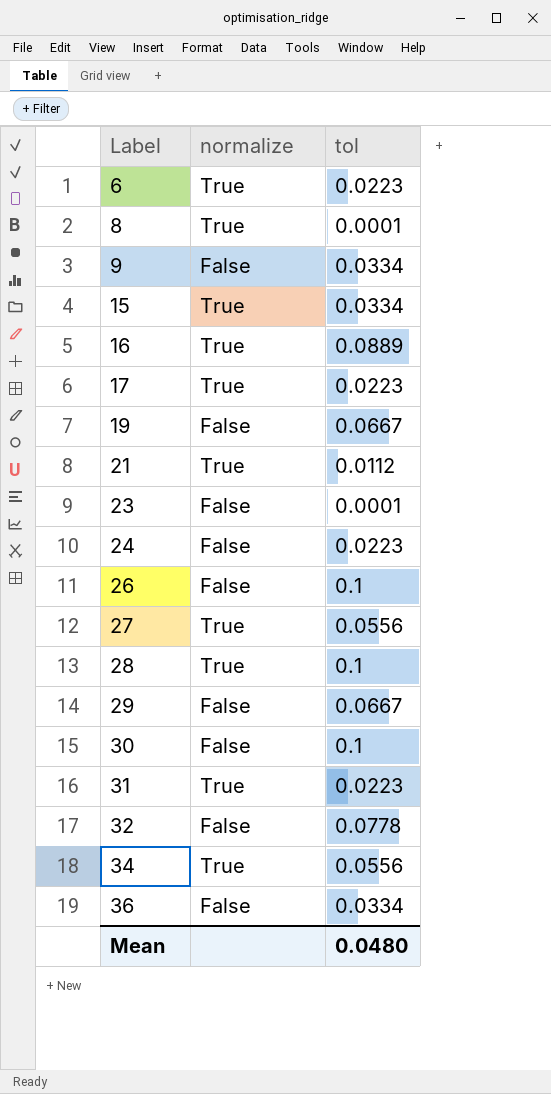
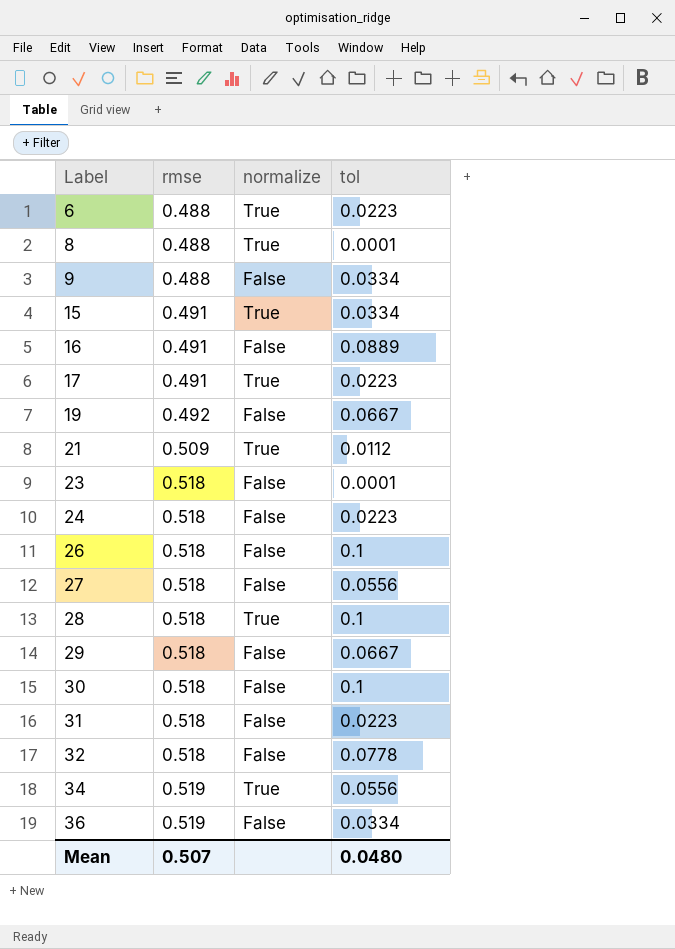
column rmse | position: none -> 2
16 | normalize: True -> False
27 | normalize: True -> False
31 | normalize: True -> False

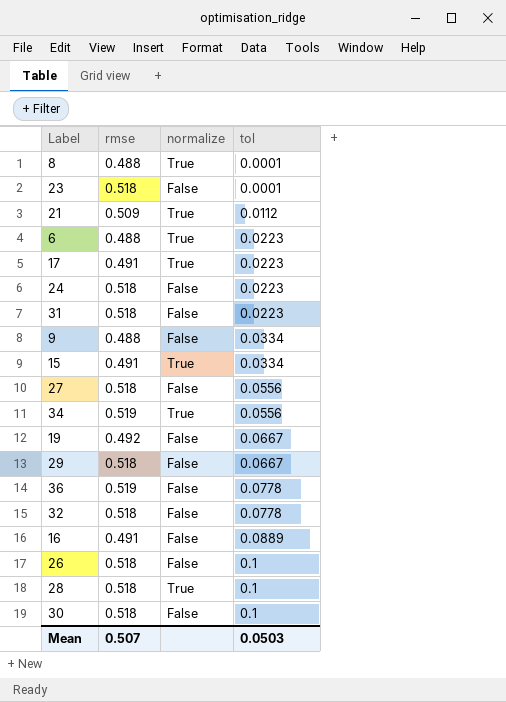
row order: Label ascending -> tol ascending
36 | tol: 0.0334 -> 0.0778
Mean | tol: 0.0480 -> 0.0503

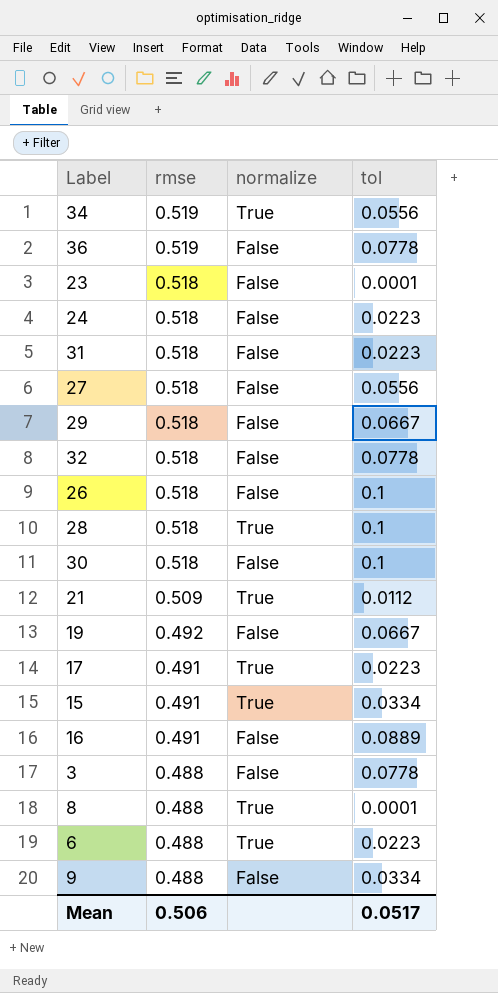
row order: tol ascending -> rmse descending
row 3: none -> 0.488 | False | 0.0778
Mean | rmse: 0.507 -> 0.506
Mean | tol: 0.0503 -> 0.0517

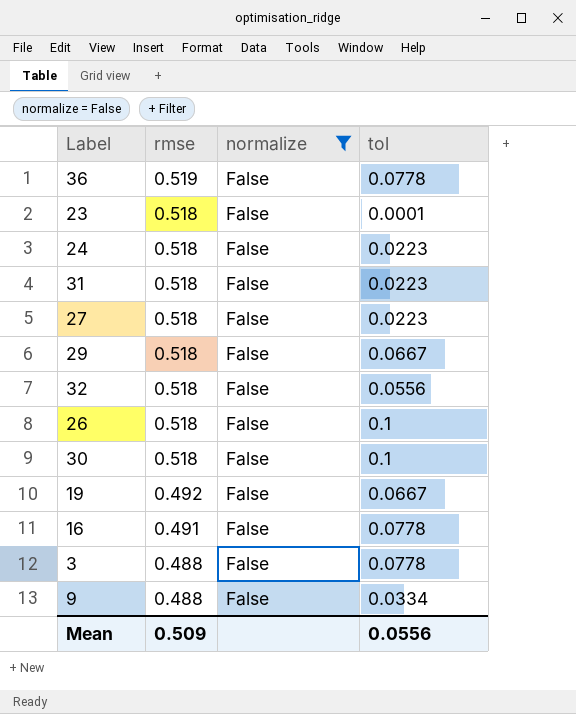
filter: none -> normalize = False
27 | tol: 0.0556 -> 0.0223
32 | tol: 0.0778 -> 0.0556
16 | tol: 0.0889 -> 0.0778
Mean | rmse: 0.506 -> 0.509
Mean | tol: 0.0517 -> 0.0556

